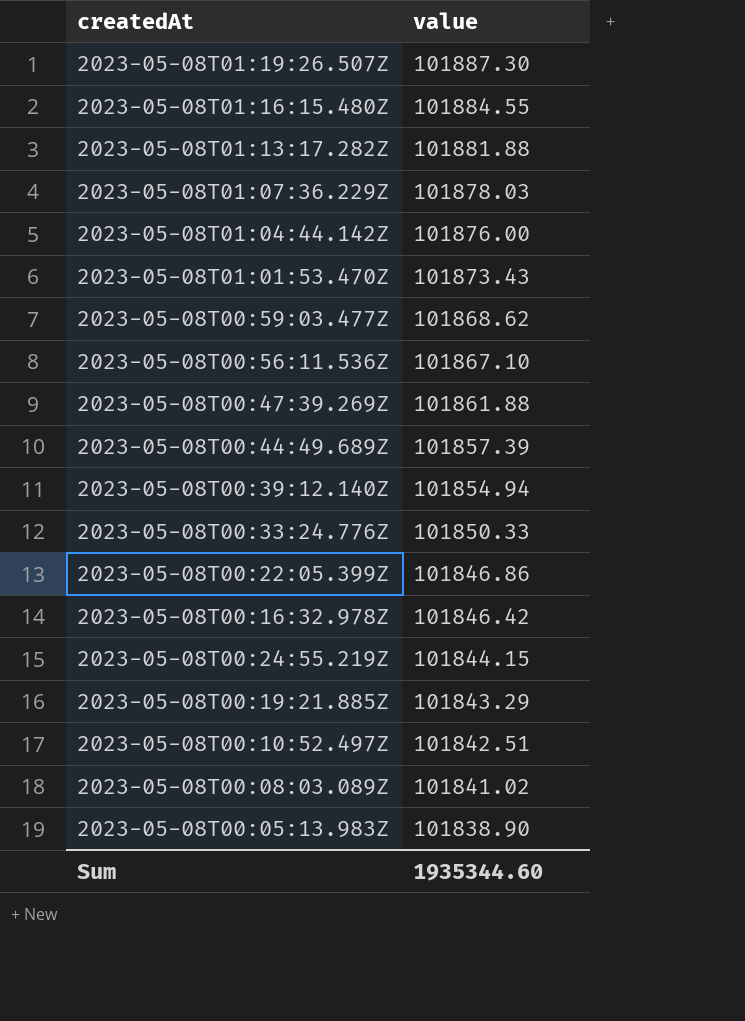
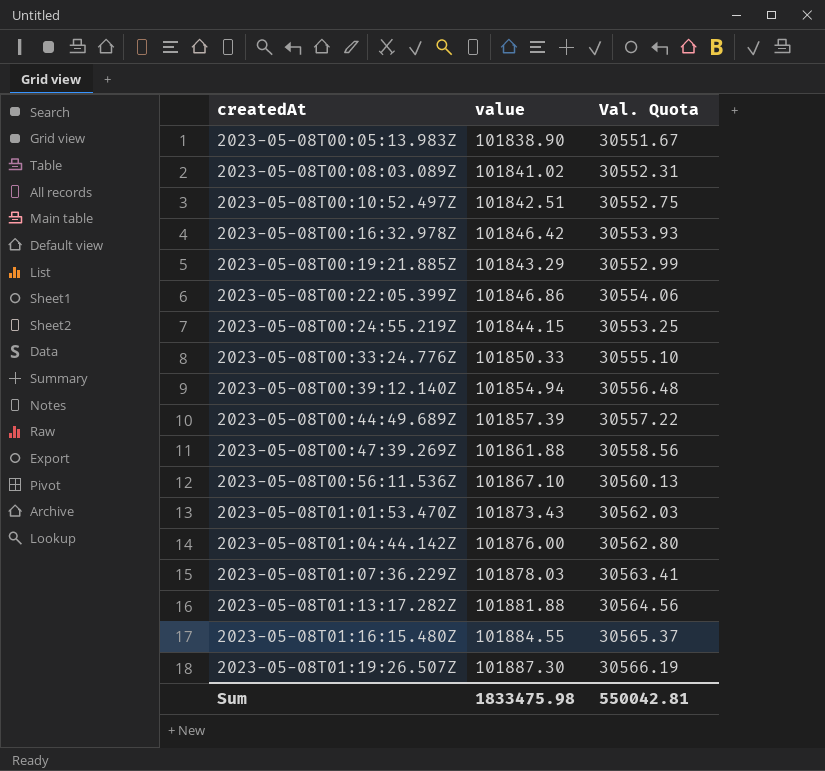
row order: value descending -> createdAt ascending
column Val. Quota | formula: none -> [value] * 0.3
row 2023-05-08T00:59:03.477Z: 101868.62 -> none
Sum | value: 1935344.60 -> 1833475.98

